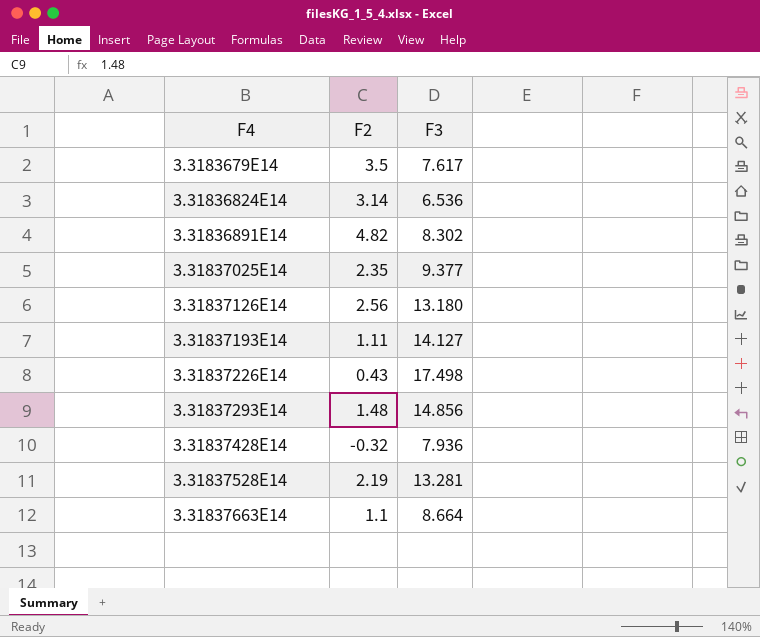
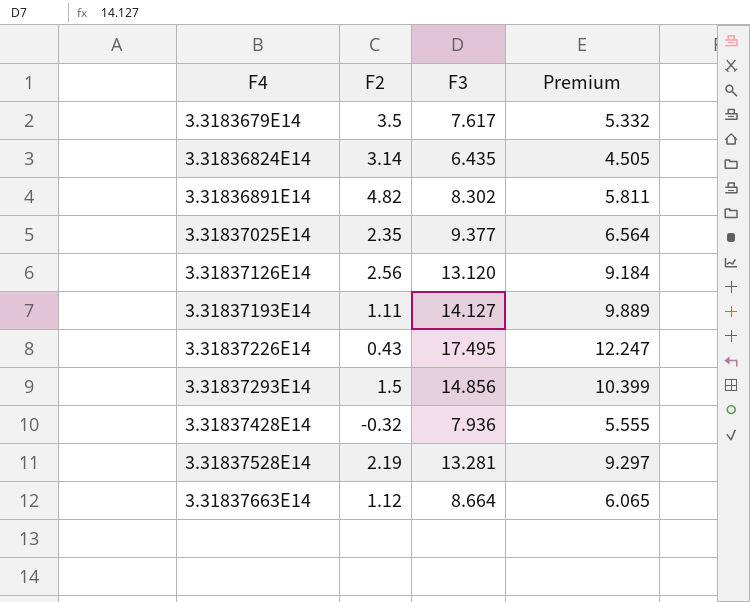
column Premium | formula: none -> [F3] * 0.7
3.31836824E14 | F3: 6.536 -> 6.435
3.31837126E14 | F3: 13.180 -> 13.120
3.31837226E14 | F3: 17.498 -> 17.495
3.31837293E14 | F2: 1.48 -> 1.5
3.31837663E14 | F2: 1.1 -> 1.12

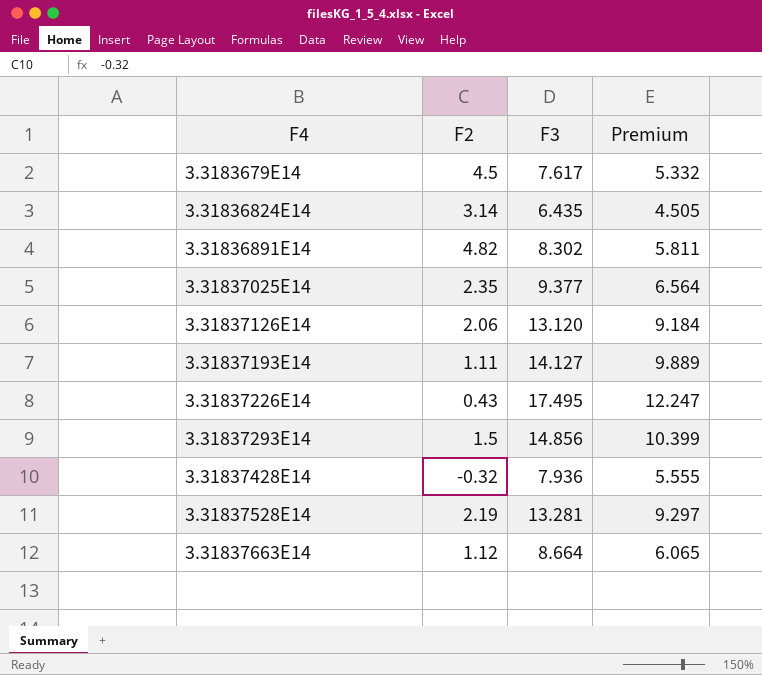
3.3183679E14 | F2: 3.5 -> 4.5
3.31837126E14 | F2: 2.56 -> 2.06

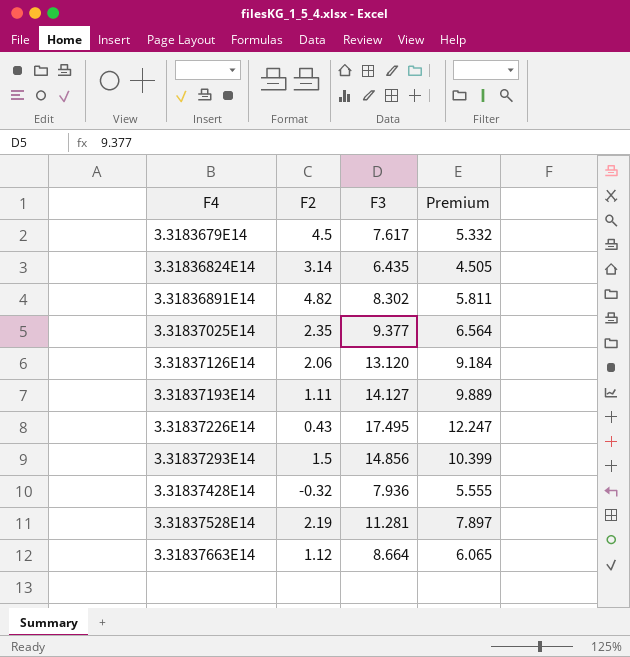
3.31837528E14 | F3: 13.281 -> 11.281
3.31837528E14 | Premium: 9.297 -> 7.897

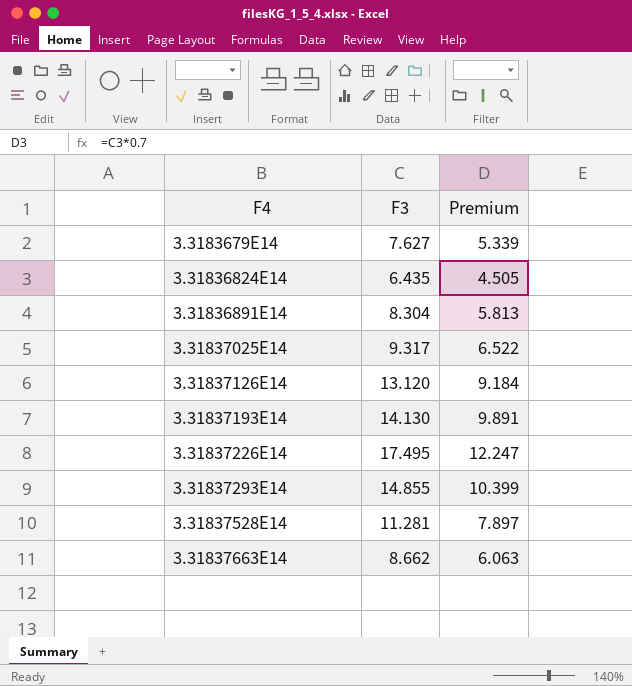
column F2 | position: 2 -> none
row 3.31837428E14: -0.32 | 7.936 | 5.555 -> none
3.3183679E14 | F3: 7.617 -> 7.627
3.3183679E14 | Premium: 5.332 -> 5.339
3.31836891E14 | F3: 8.302 -> 8.304
3.31836891E14 | Premium: 5.811 -> 5.813
3.31837025E14 | F3: 9.377 -> 9.317
3.31837025E14 | Premium: 6.564 -> 6.522
3.31837193E14 | F3: 14.127 -> 14.130
3.31837193E14 | Premium: 9.889 -> 9.891
3.31837293E14 | F3: 14.856 -> 14.855
3.31837663E14 | F3: 8.664 -> 8.662
3.31837663E14 | Premium: 6.065 -> 6.063

